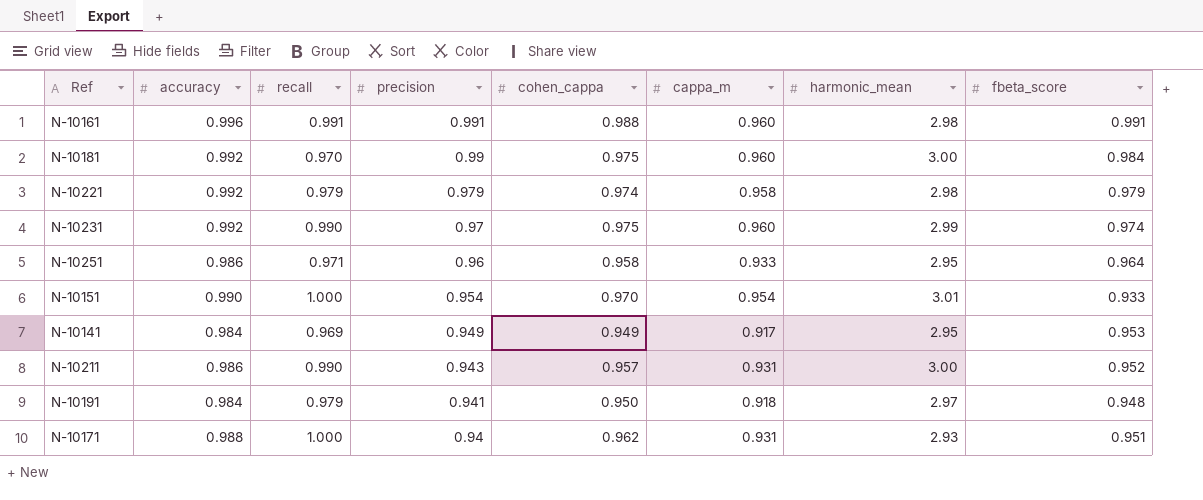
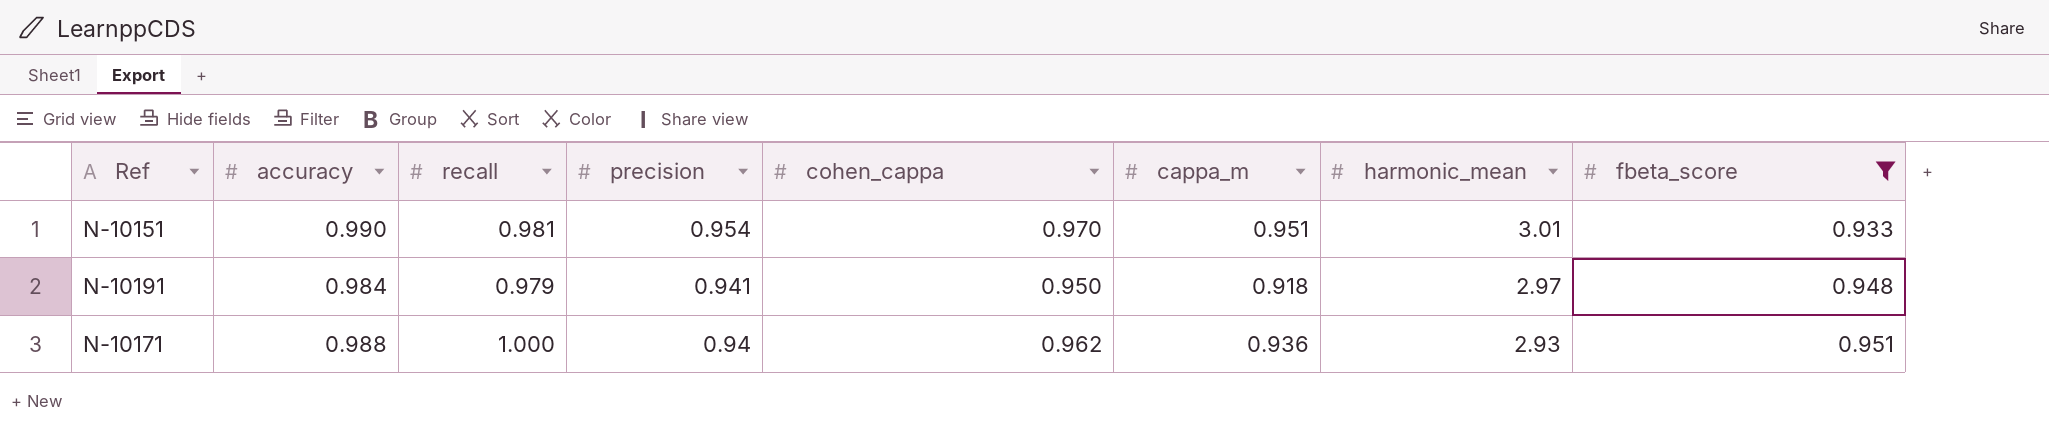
filter: none -> fbeta_score <= 0.951
N-10151 | recall: 1.000 -> 0.981
N-10151 | cappa_m: 0.954 -> 0.951
N-10171 | cappa_m: 0.931 -> 0.936

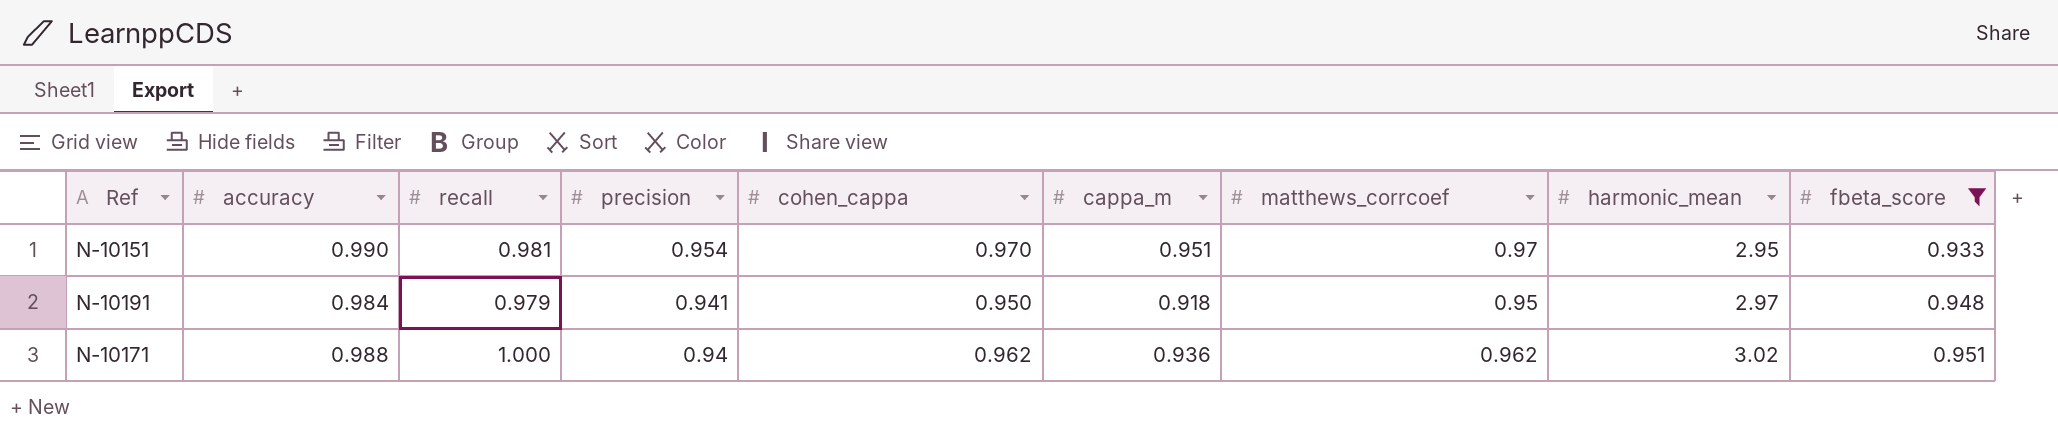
column matthews_corrcoef | position: none -> 7
N-10151 | harmonic_mean: 3.01 -> 2.95
N-10171 | harmonic_mean: 2.93 -> 3.02

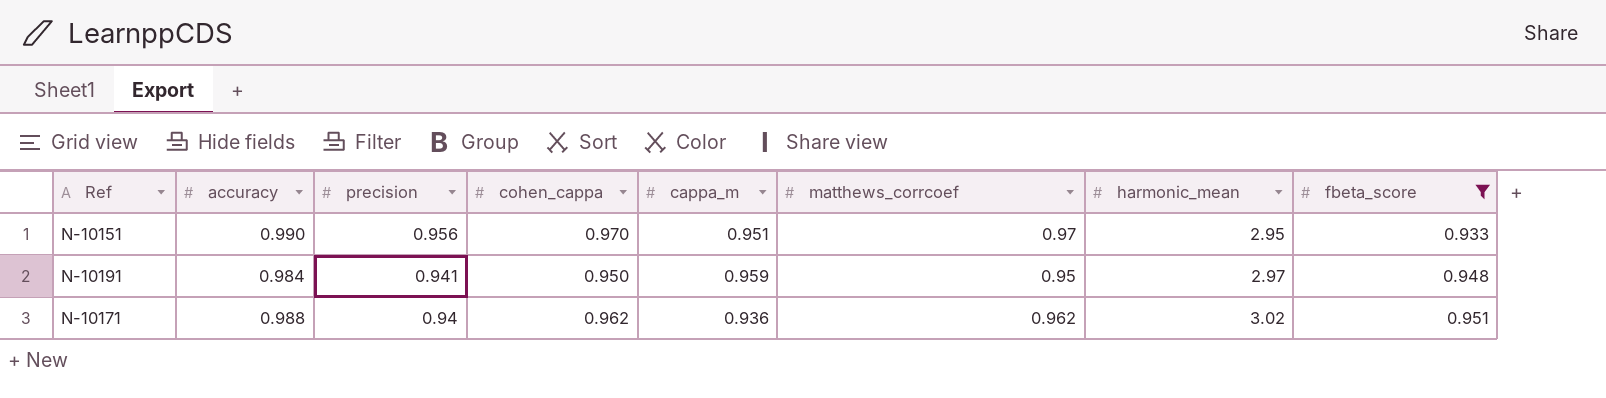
column recall | position: 3 -> none
N-10151 | precision: 0.954 -> 0.956
N-10191 | cappa_m: 0.918 -> 0.959

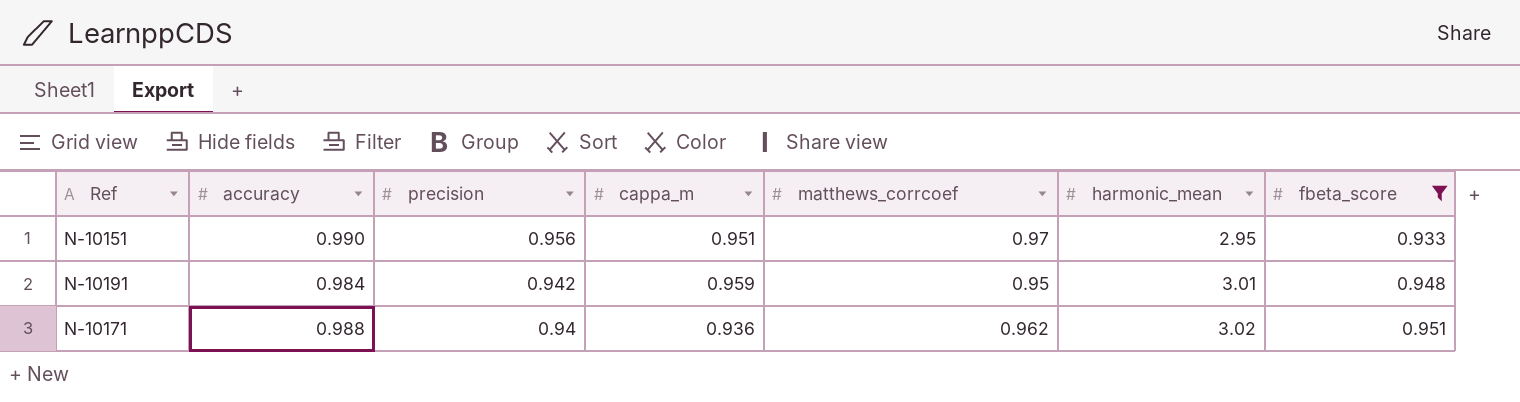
column cohen_cappa | position: 4 -> none
N-10191 | precision: 0.941 -> 0.942
N-10191 | harmonic_mean: 2.97 -> 3.01

